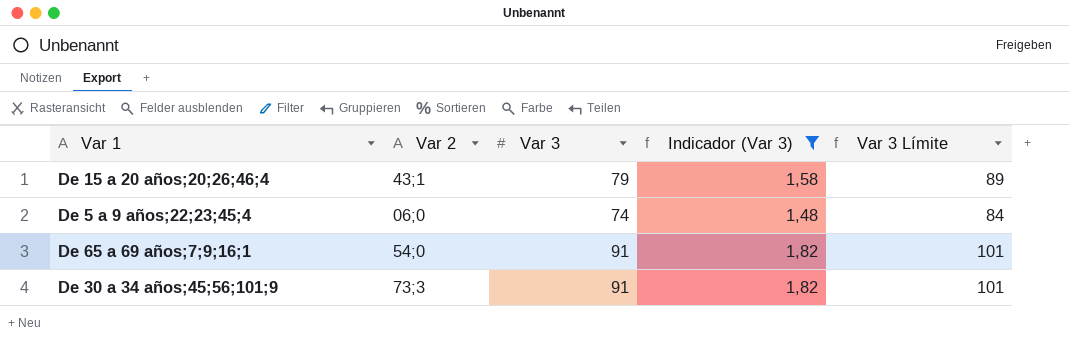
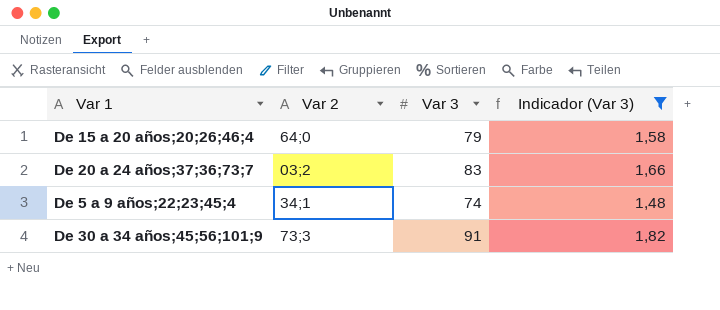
column Var 3 Límite | formula: [Var 3] + 10 -> none
row De 65 a 69 años;7;9;16;1: 54;0 | 91 | 1,82 | 101 -> none
De 15 a 20 años;20;26;46;4 | Var 2: 43;1 -> 64;0
row De 20 a 24 años;37;36;73;7: none -> 03;2 | 83 | 1,66
De 5 a 9 años;22;23;45;4 | Var 2: 06;0 -> 34;1

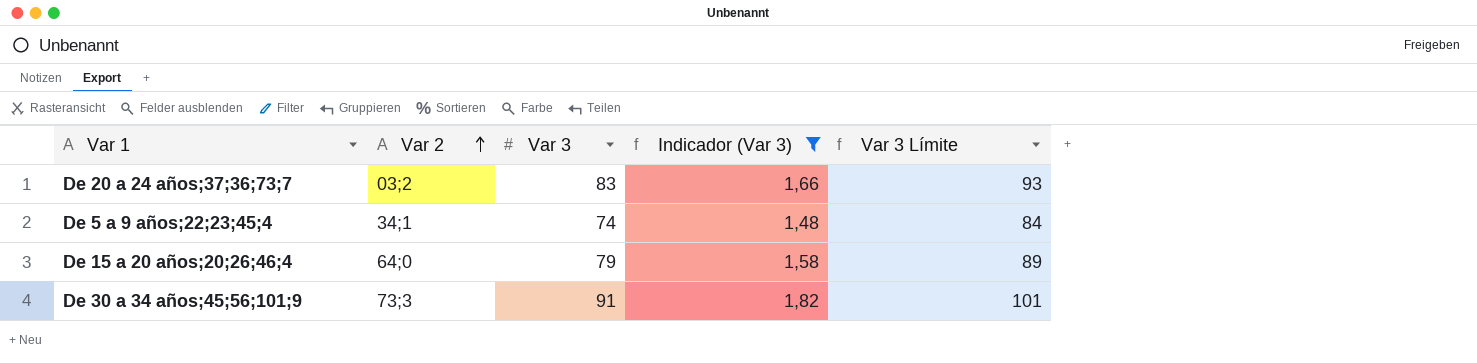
row order: none -> Var 2 ascending
column Var 3 Límite | formula: none -> [Var 3] + 10

